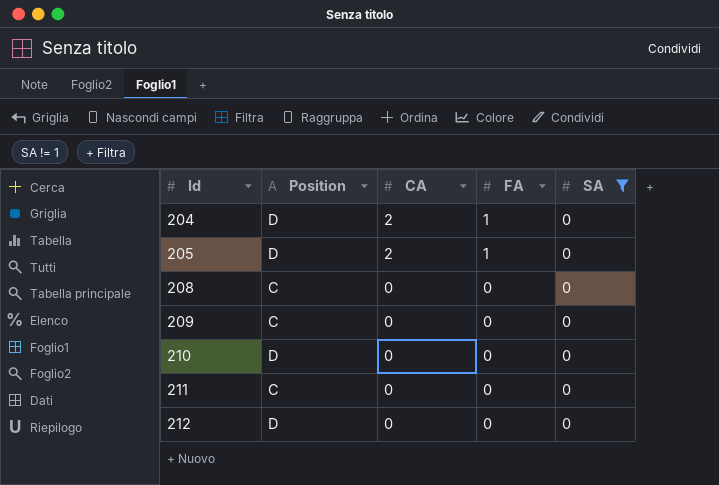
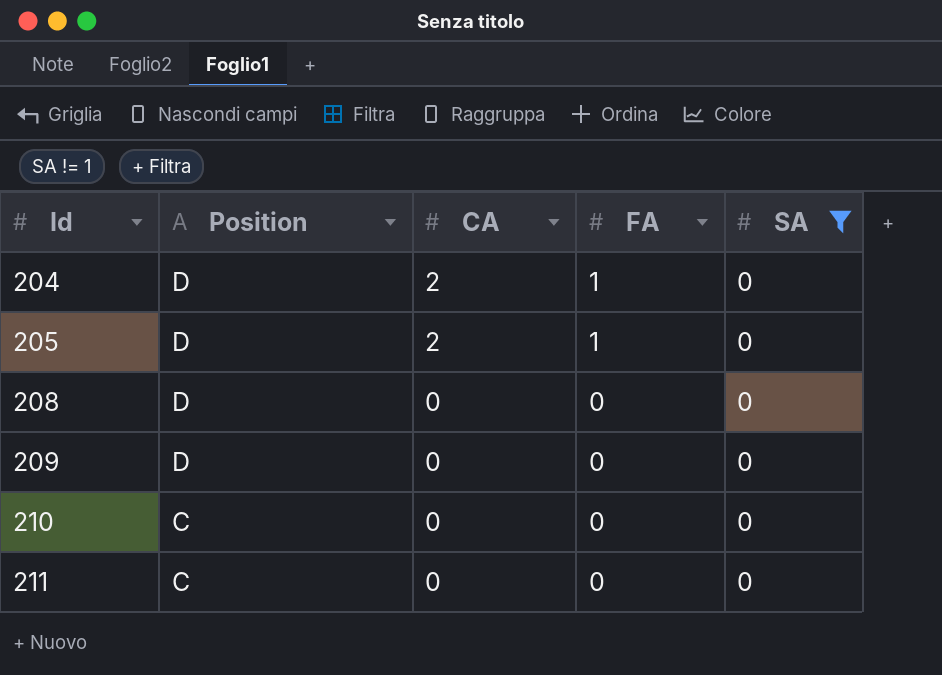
row 212: D | 0 | 0 | 0 -> none
208 | Position: C -> D
209 | Position: C -> D
210 | Position: D -> C

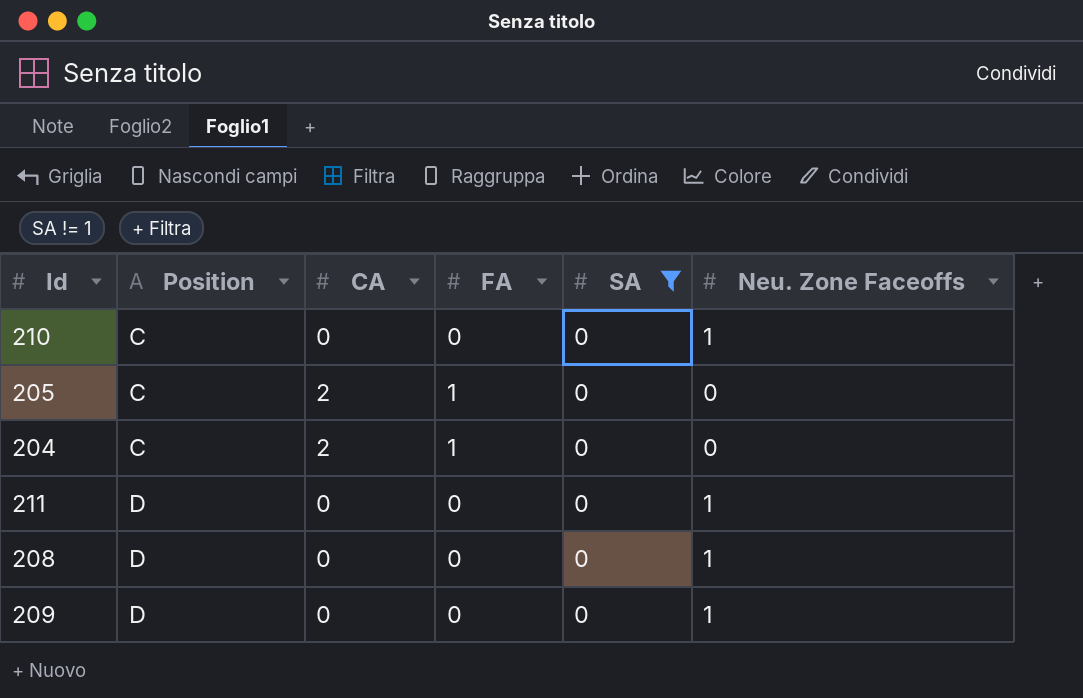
row order: Id ascending -> Position ascending
column Neu. Zone Faceoffs | position: none -> 6
205 | Position: D -> C
204 | Position: D -> C
211 | Position: C -> D

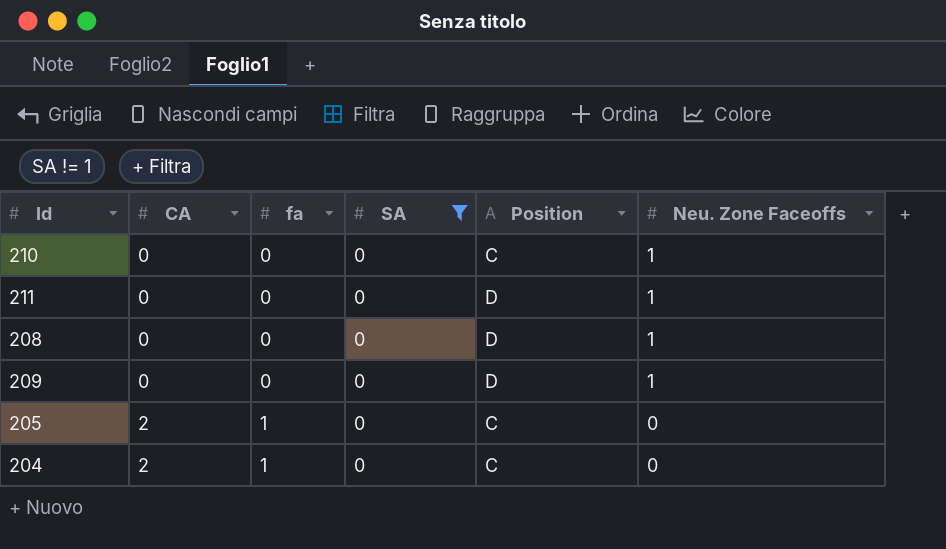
row order: Position ascending -> CA ascending
column name: FA -> fa
column Position | position: 2 -> 5

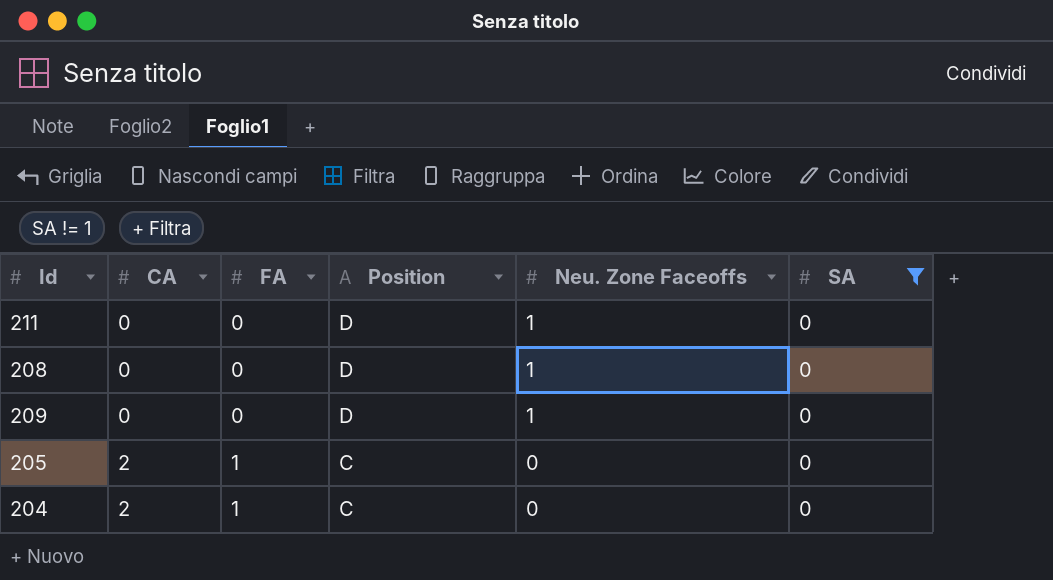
column name: fa -> FA
column SA | position: 4 -> 6
row 210: 0 | 0 | 0 | C | 1 -> none

